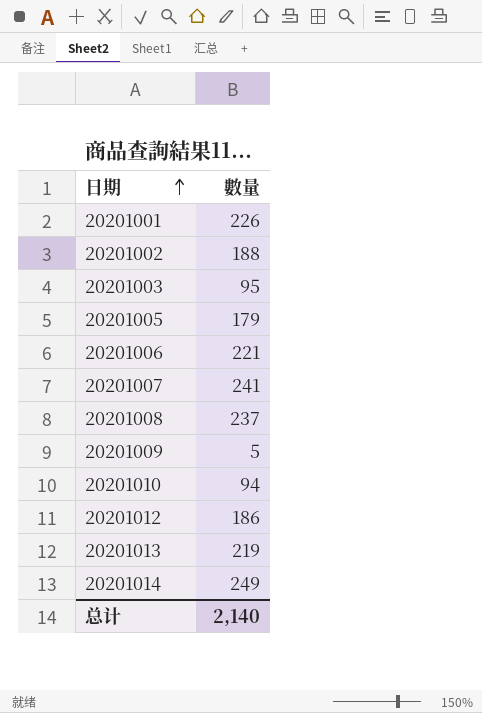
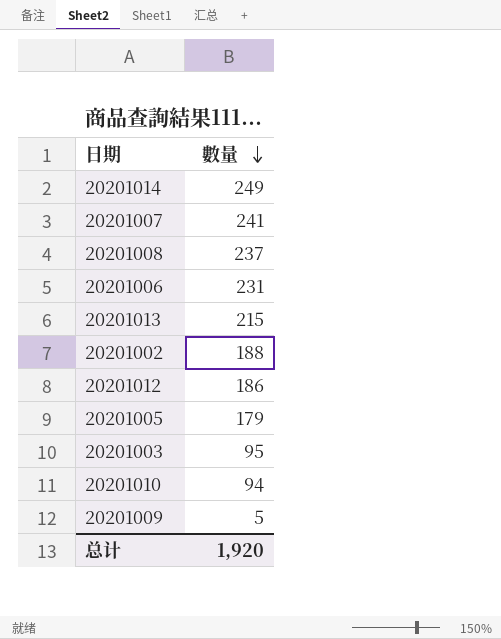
row order: 日期 ascending -> 數量 descending
row 20201001: 226 -> none
20201006 | 數量: 221 -> 231
20201013 | 數量: 219 -> 215
总计 | 數量: 2,140 -> 1,920

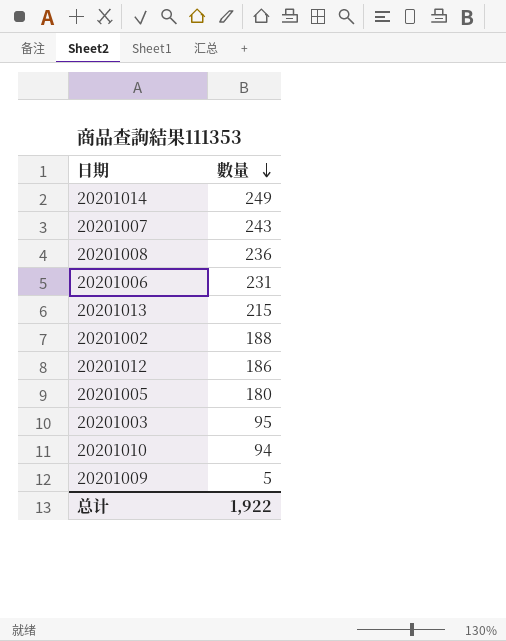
20201007 | 數量: 241 -> 243
20201008 | 數量: 237 -> 236
20201005 | 數量: 179 -> 180
总计 | 數量: 1,920 -> 1,922

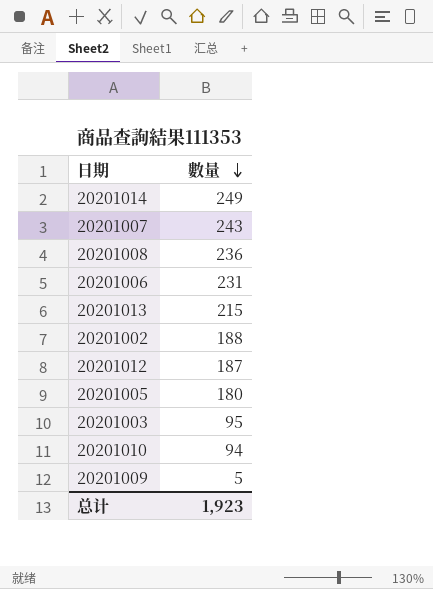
20201012 | 數量: 186 -> 187
总计 | 數量: 1,922 -> 1,923

